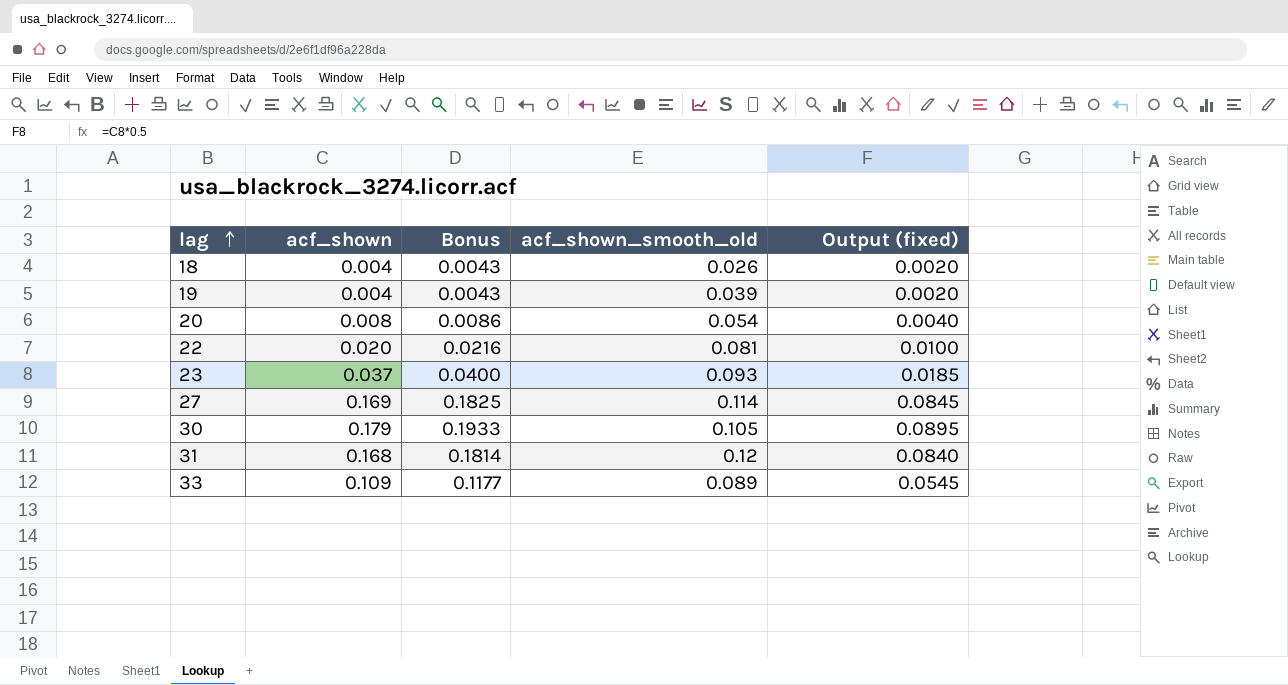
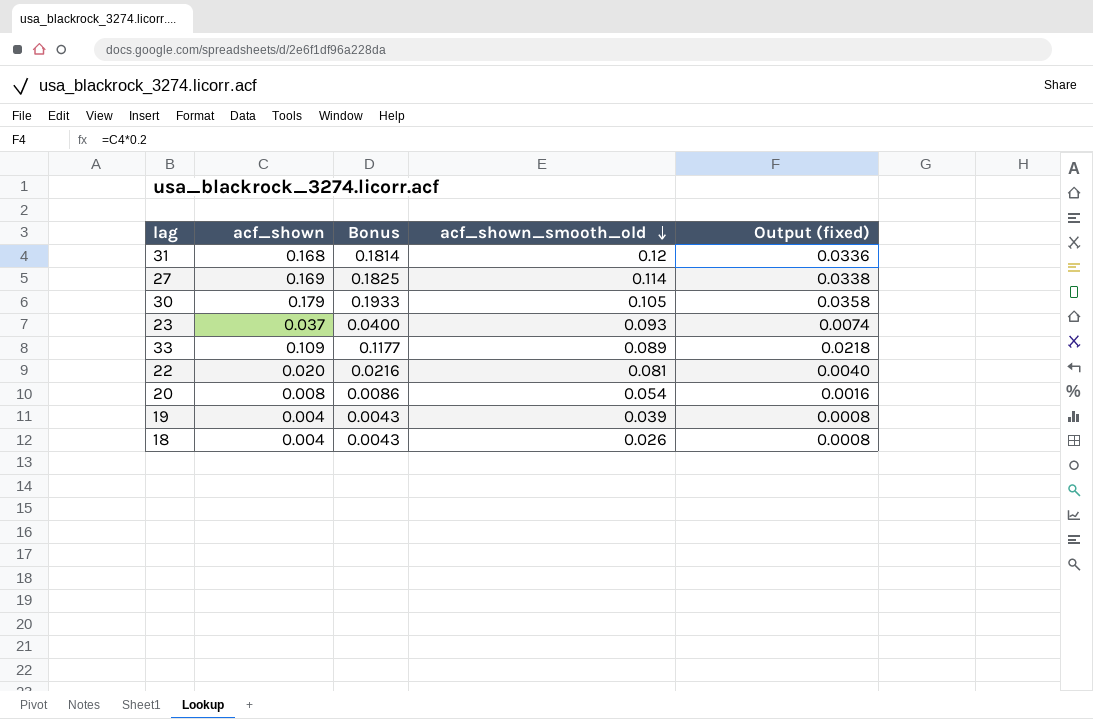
row order: lag ascending -> acf_shown_smooth_old descending
column Output (fixed) | formula: [acf_shown] * 0.5 -> [acf_shown] * 0.2

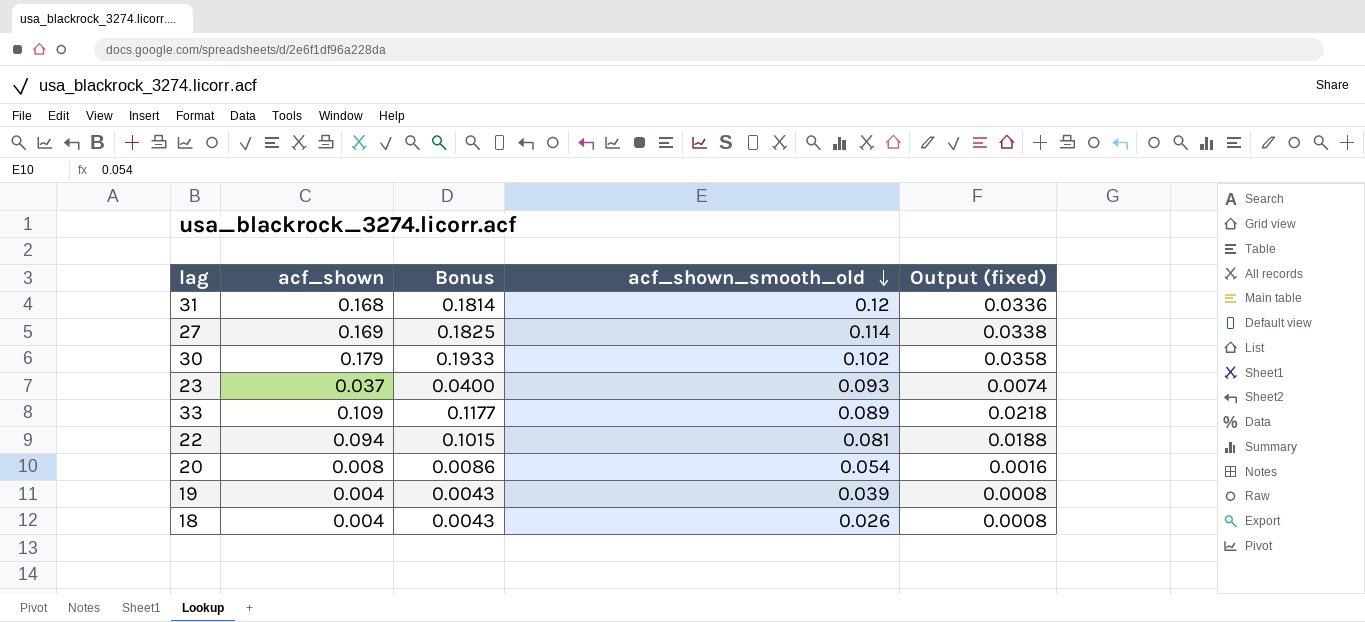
30 | acf_shown_smooth_old: 0.105 -> 0.102
22 | acf_shown: 0.020 -> 0.094
22 | Bonus: 0.0216 -> 0.1015
22 | Output (fixed): 0.0040 -> 0.0188

